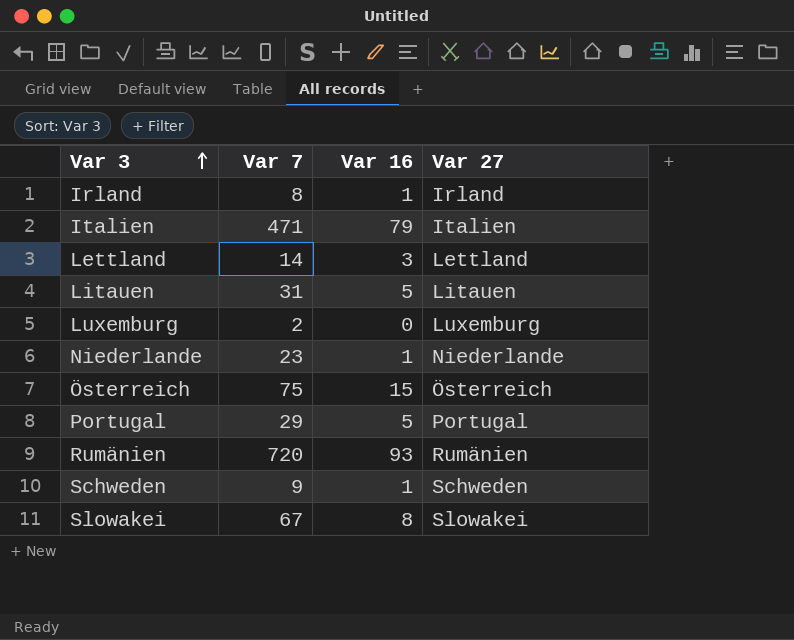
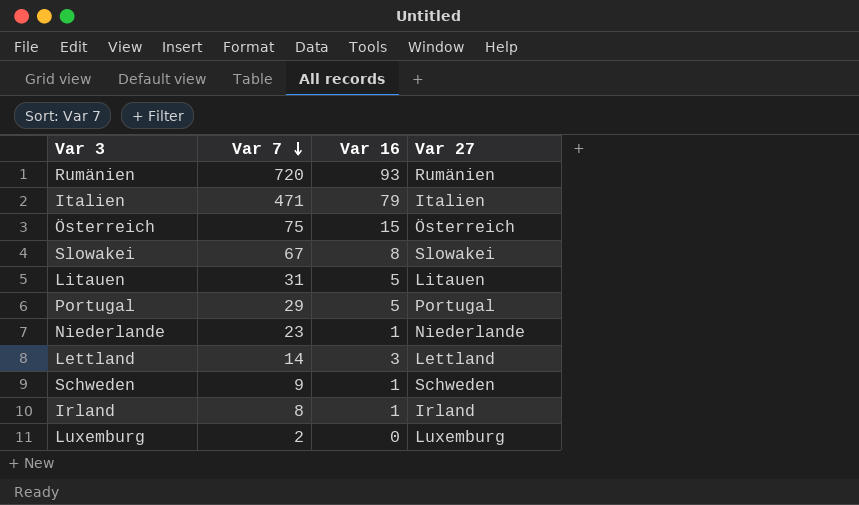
row order: Var 3 ascending -> Var 7 descending

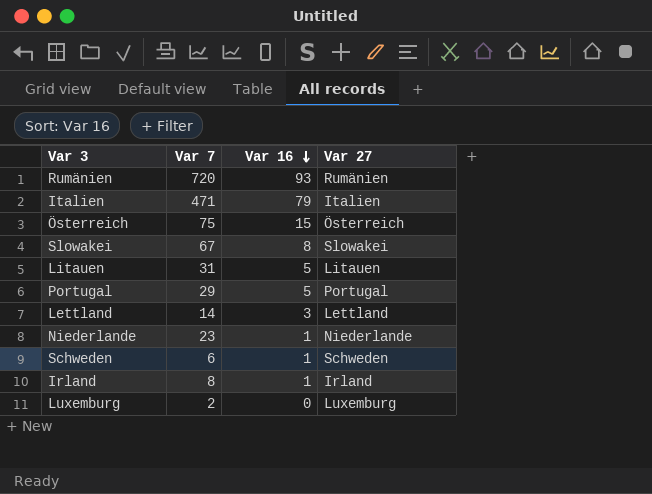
row order: Var 7 descending -> Var 16 descending
Schweden | Var 7: 9 -> 6

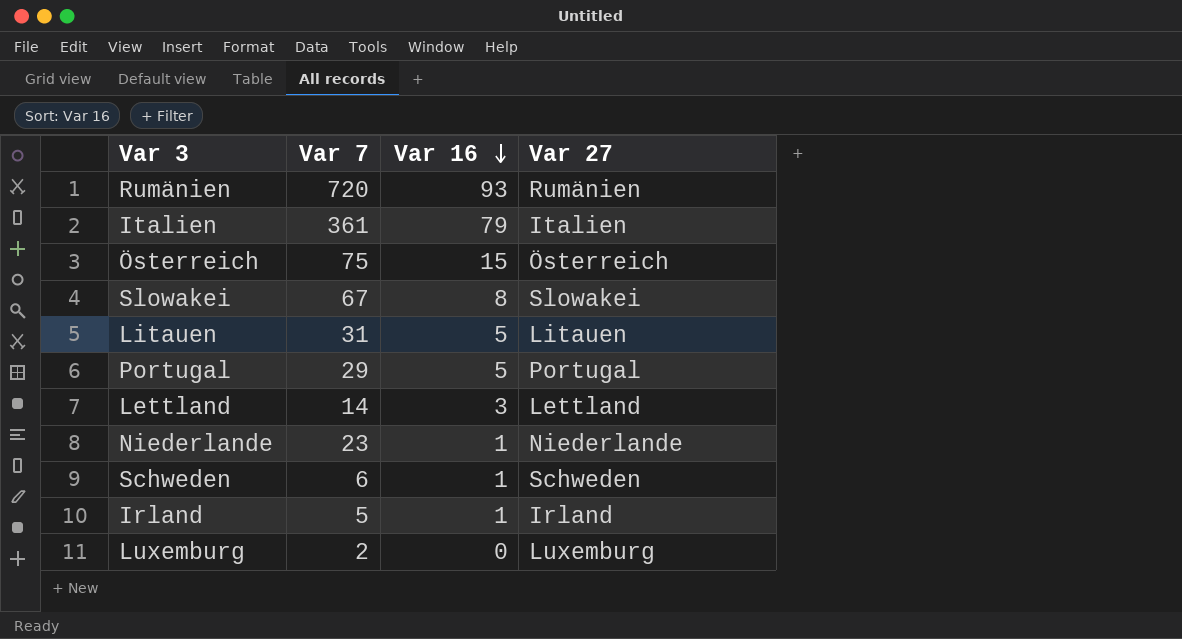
Italien | Var 7: 471 -> 361
Irland | Var 7: 8 -> 5

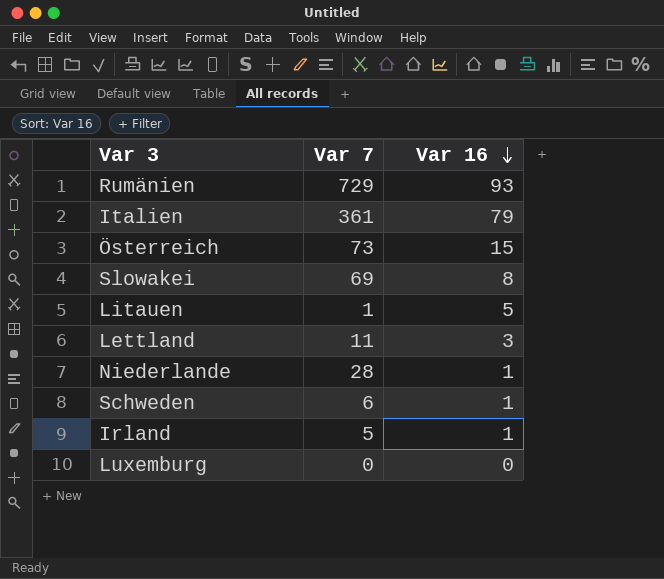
column Var 27 | position: 4 -> none
row Portugal: 29 | 5 | Portugal -> none
Rumänien | Var 7: 720 -> 729
Österreich | Var 7: 75 -> 73
Slowakei | Var 7: 67 -> 69
Litauen | Var 7: 31 -> 1
Lettland | Var 7: 14 -> 11
Niederlande | Var 7: 23 -> 28
Luxemburg | Var 7: 2 -> 0

